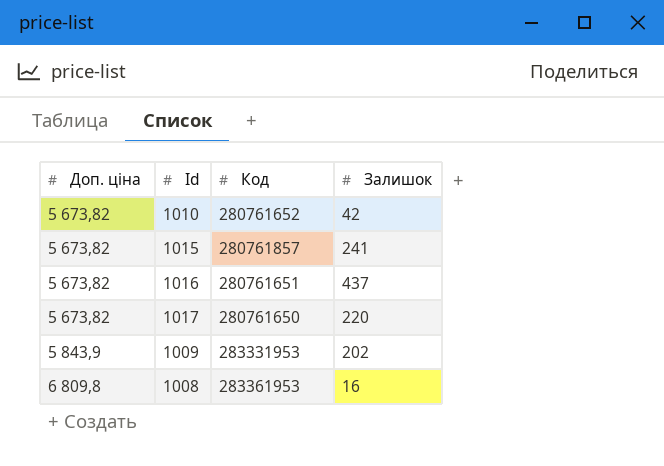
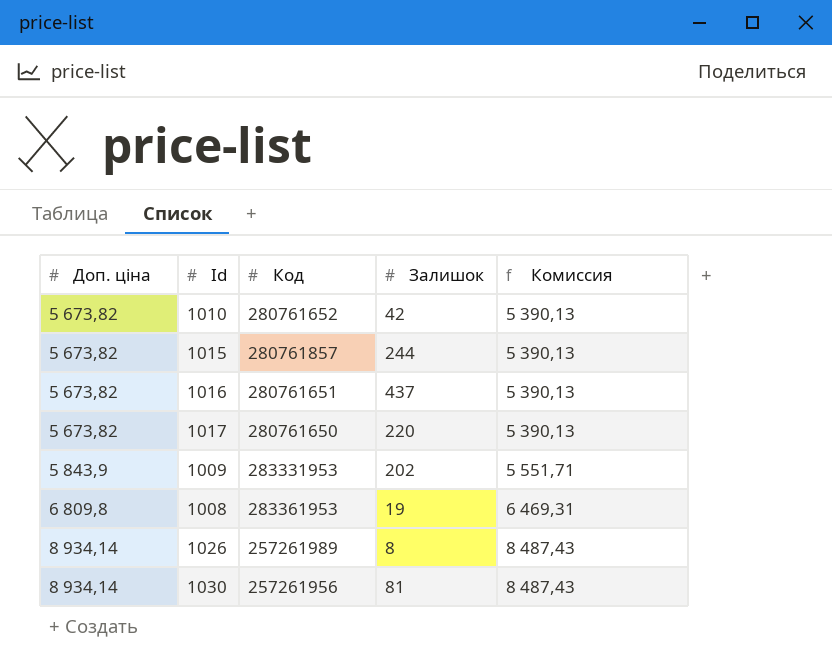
column Комиссия | formula: none -> [Доп. ціна] * 0,95
1015 | Залишок: 241 -> 244
1008 | Залишок: 16 -> 19
row 1026: none -> 8 934,14 | 257261989 | 8 | 8 487,43
row 1030: none -> 8 934,14 | 257261956 | 81 | 8 487,43

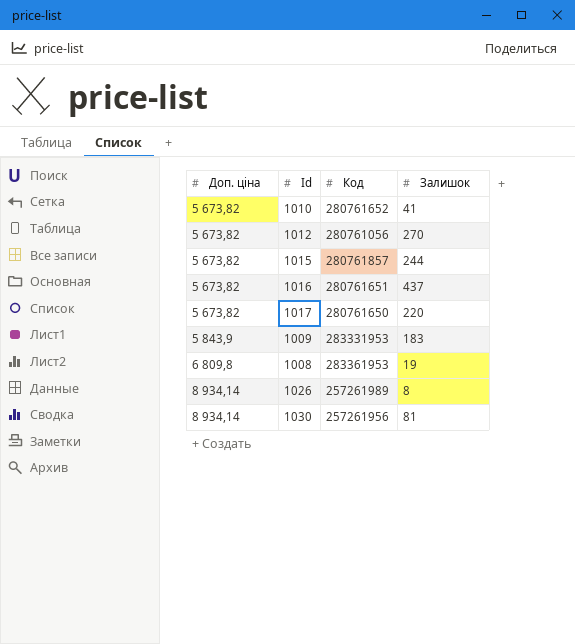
column Комиссия | formula: [Доп. ціна] * 0,95 -> none
1010 | Залишок: 42 -> 41
row 1012: none -> 5 673,82 | 280761056 | 270
1009 | Залишок: 202 -> 183

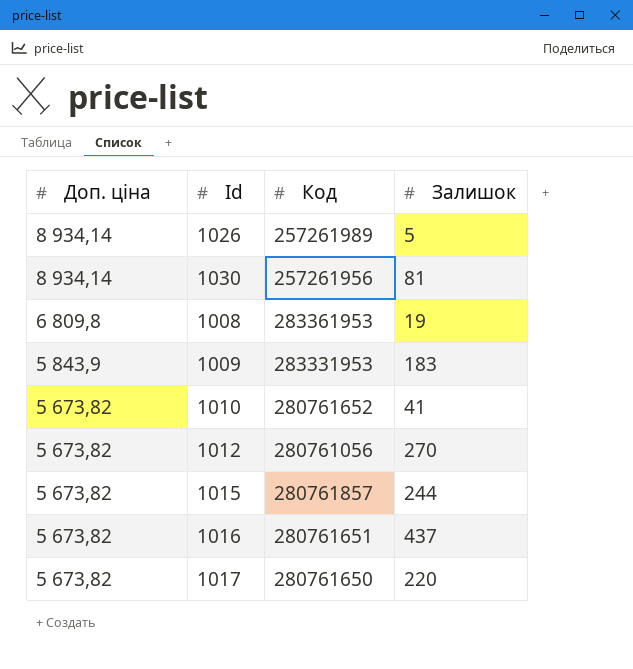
row order: Доп. ціна ascending -> Доп. ціна descending
1026 | Залишок: 8 -> 5

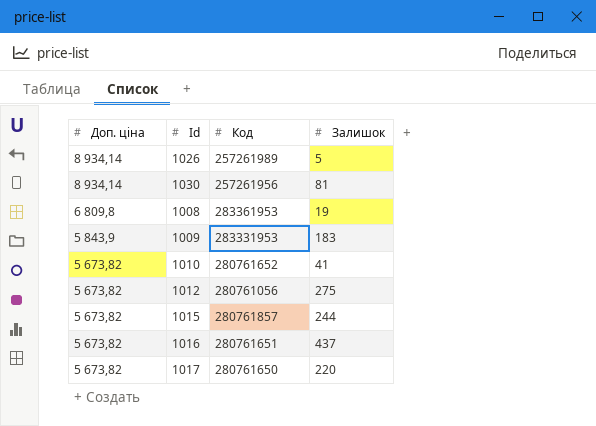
1012 | Залишок: 270 -> 275

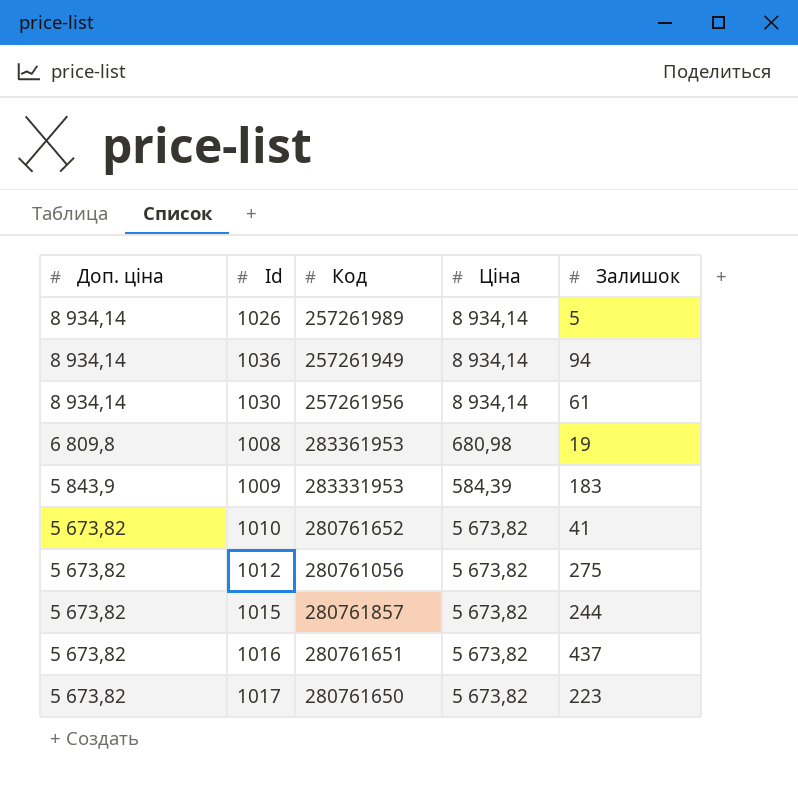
column Ціна | position: none -> 4
row 1036: none -> 8 934,14 | 257261949 | 8 934,14 | 94
1030 | Залишок: 81 -> 61
1017 | Залишок: 220 -> 223

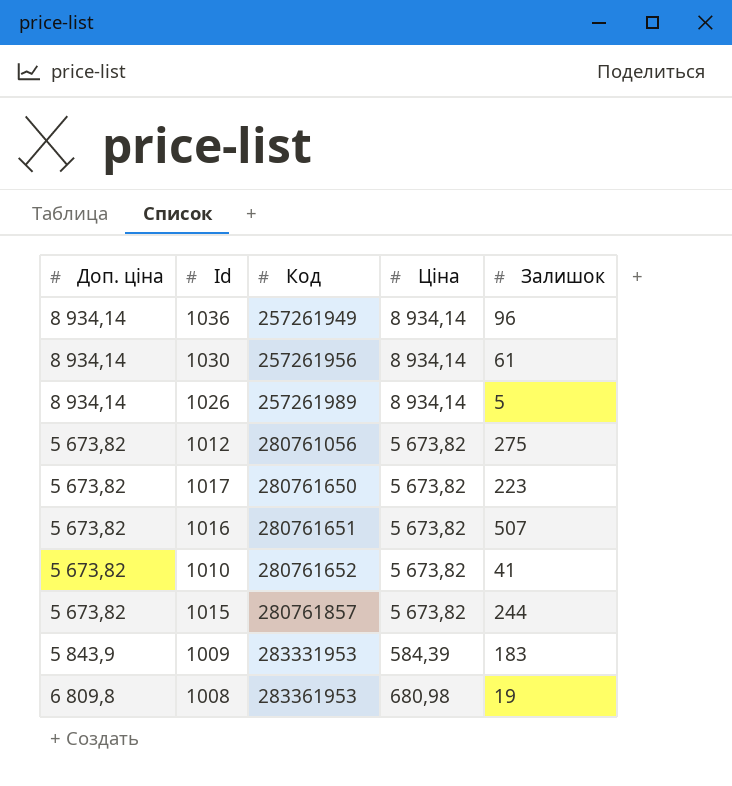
row order: Доп. ціна descending -> Код ascending
1036 | Залишок: 94 -> 96
1016 | Залишок: 437 -> 507

